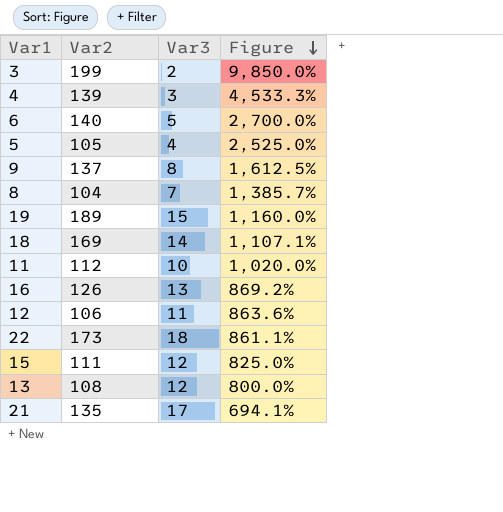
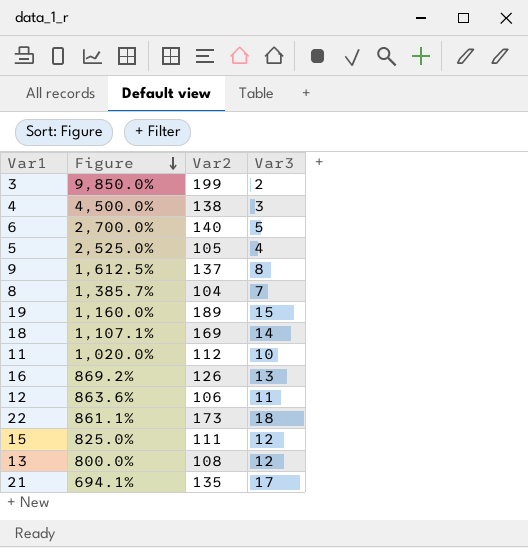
column Figure | position: 4 -> 2
4 | Figure: 4,533.3% -> 4,500.0%
4 | Var2: 139 -> 138

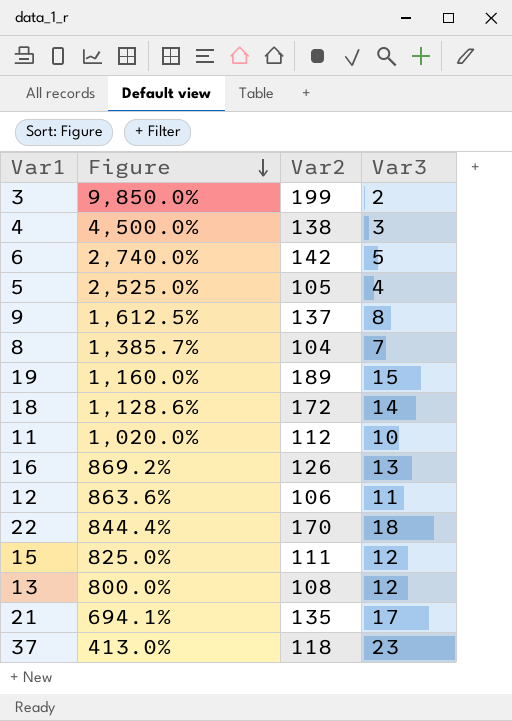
6 | Figure: 2,700.0% -> 2,740.0%
6 | Var2: 140 -> 142
18 | Figure: 1,107.1% -> 1,128.6%
18 | Var2: 169 -> 172
22 | Figure: 861.1% -> 844.4%
22 | Var2: 173 -> 170
row 37: none -> 413.0% | 118 | 23

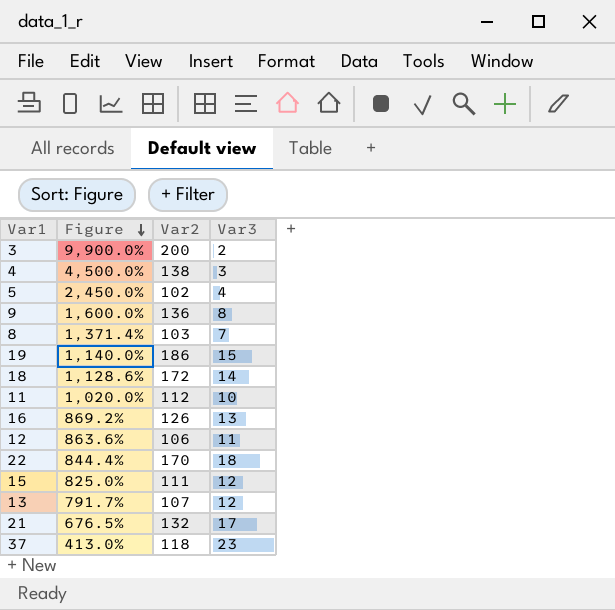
row 6: 2,740.0% | 142 | 5 -> none
3 | Figure: 9,850.0% -> 9,900.0%
3 | Var2: 199 -> 200
5 | Figure: 2,525.0% -> 2,450.0%
5 | Var2: 105 -> 102
9 | Figure: 1,612.5% -> 1,600.0%
9 | Var2: 137 -> 136
8 | Figure: 1,385.7% -> 1,371.4%
8 | Var2: 104 -> 103
19 | Figure: 1,160.0% -> 1,140.0%
19 | Var2: 189 -> 186
13 | Figure: 800.0% -> 791.7%
13 | Var2: 108 -> 107
21 | Figure: 694.1% -> 676.5%
21 | Var2: 135 -> 132

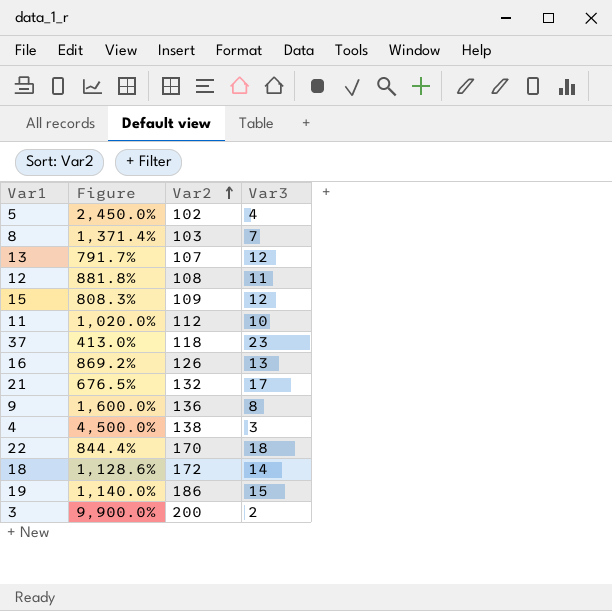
row order: Figure descending -> Var2 ascending
12 | Figure: 863.6% -> 881.8%
12 | Var2: 106 -> 108
15 | Figure: 825.0% -> 808.3%
15 | Var2: 111 -> 109

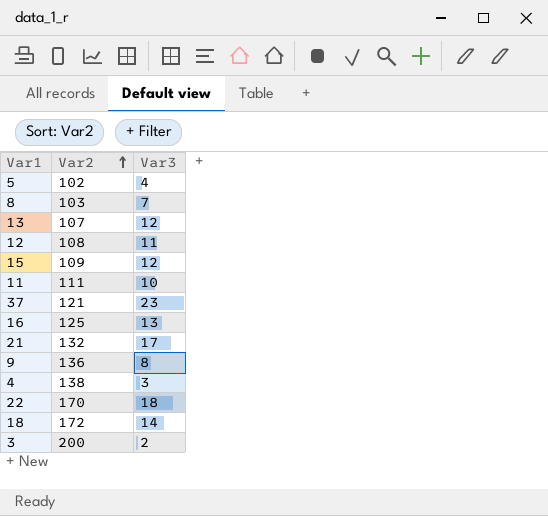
column Figure | formula: ([Var2] - [Var3]) / [Var3] -> none
row 19: 1,140.0% | 186 | 15 -> none
11 | Var2: 112 -> 111
37 | Var2: 118 -> 121
16 | Var2: 126 -> 125

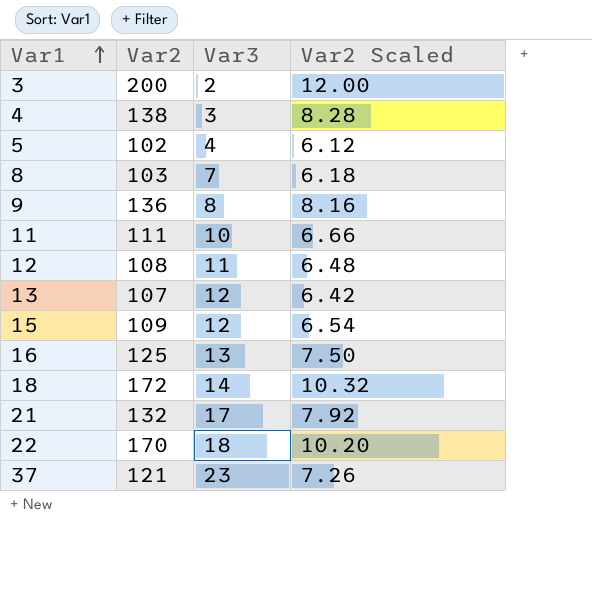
row order: Var2 ascending -> Var1 ascending
column Var2 Scaled | formula: none -> [Var2] * 0.06

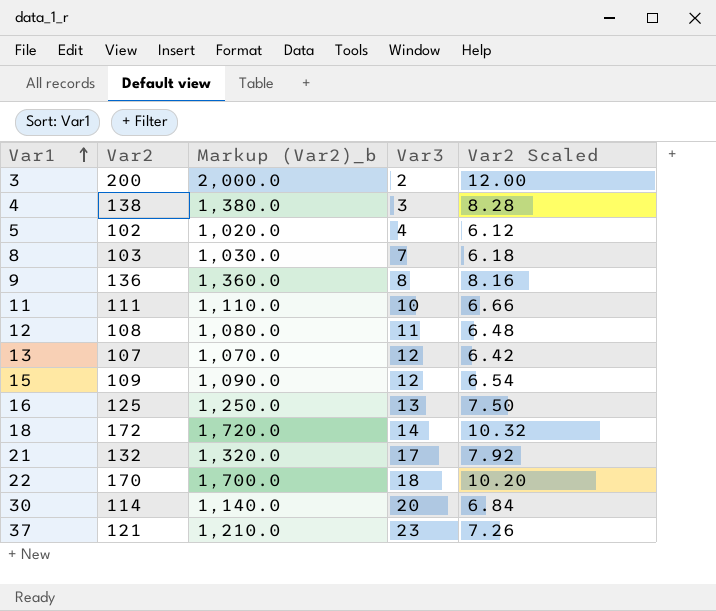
column Markup (Var2)_b | formula: none -> [Var2] * 10
row 30: none -> 114 | 1,140.0 | 20 | 6.84

